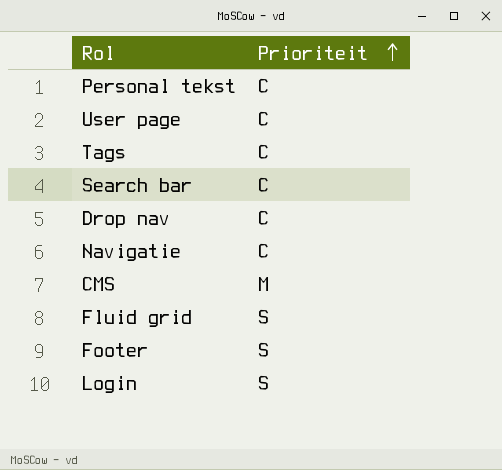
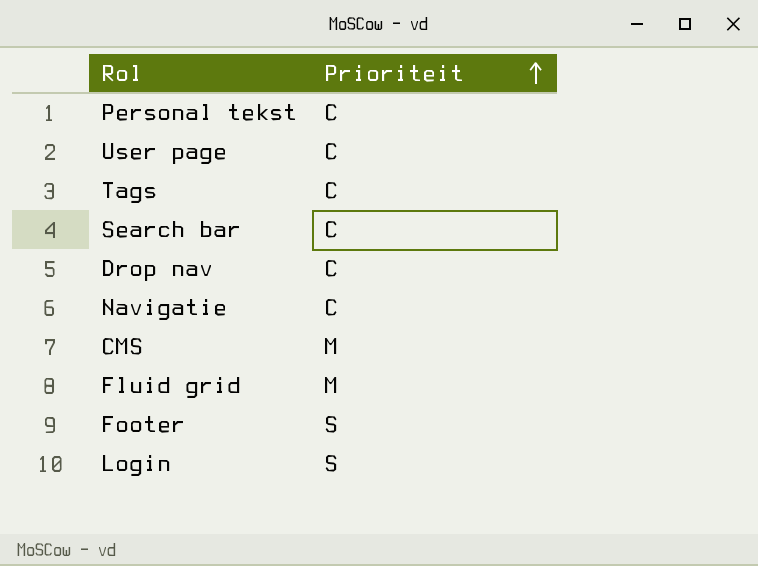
Fluid grid | Prioriteit: S -> M

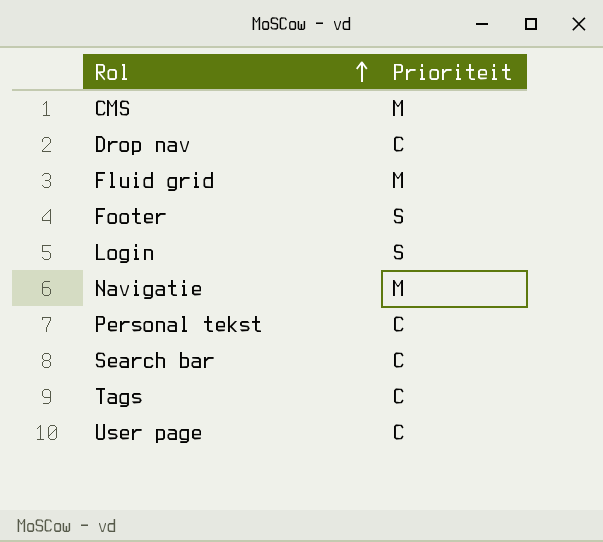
row order: Prioriteit ascending -> Rol ascending
Navigatie | Prioriteit: C -> M

